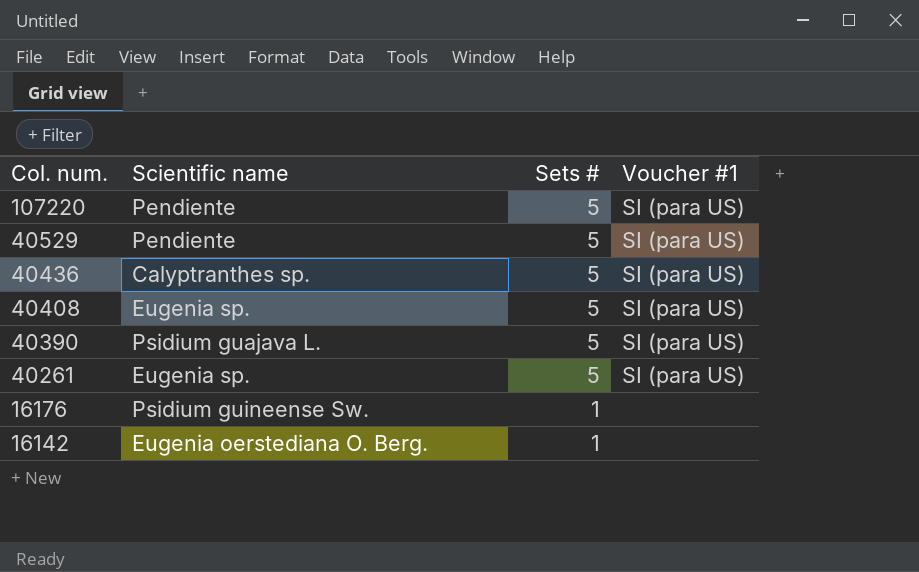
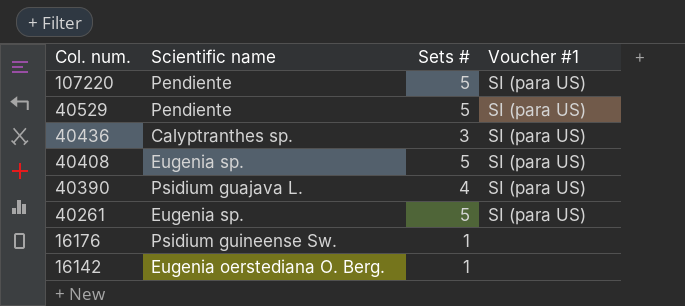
40436 | Sets #: 5 -> 3
40390 | Sets #: 5 -> 4

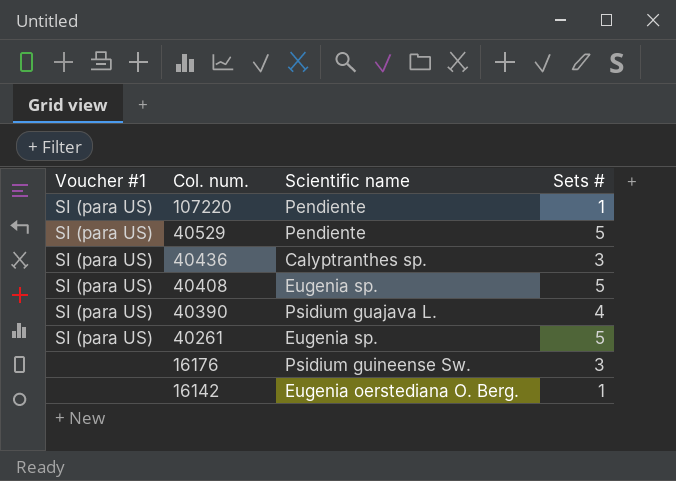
column Voucher #1 | position: 4 -> 1
107220 | Sets #: 5 -> 1
16176 | Sets #: 1 -> 3

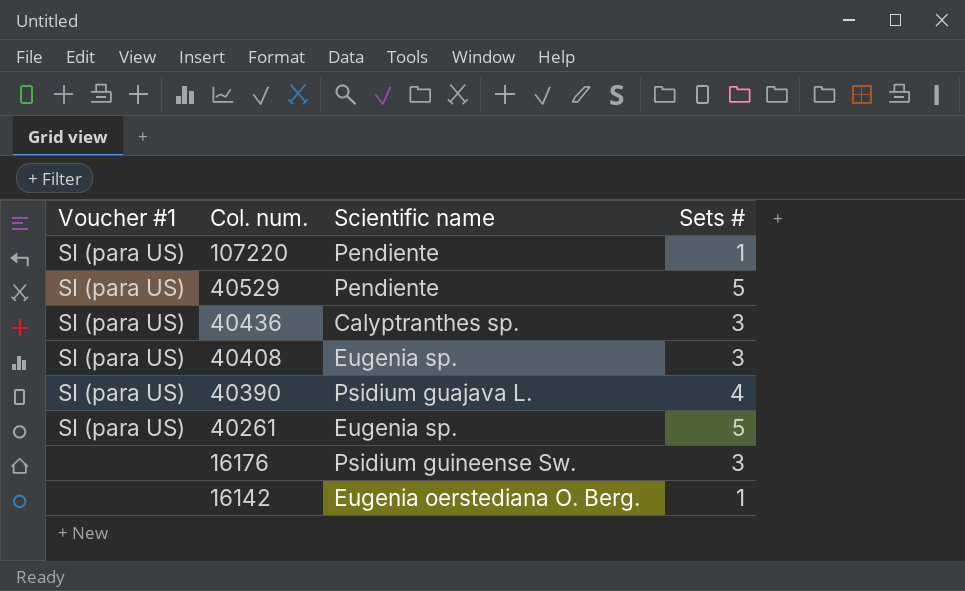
40408 | Sets #: 5 -> 3

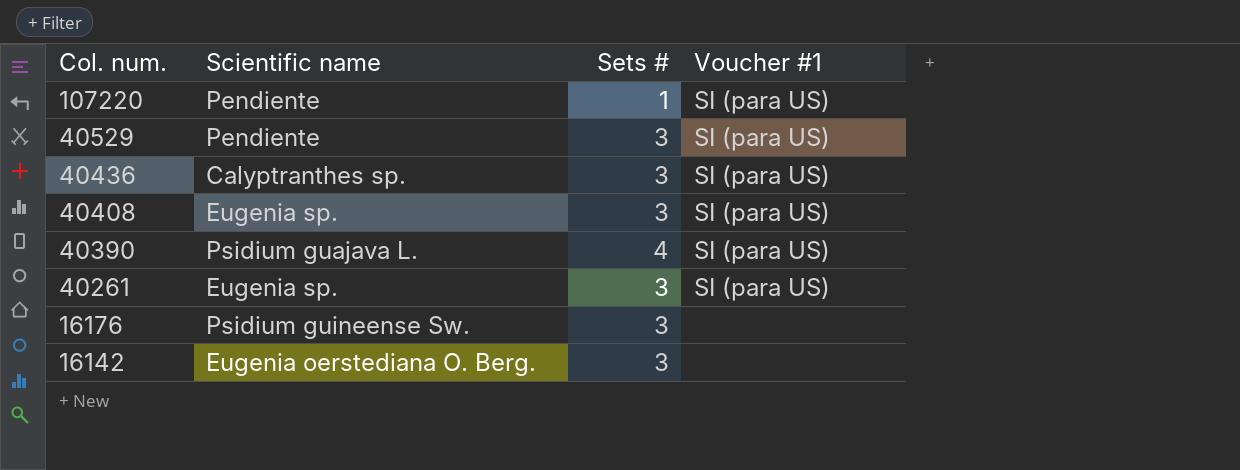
column Voucher #1 | position: 1 -> 4
40529 | Sets #: 5 -> 3
40261 | Sets #: 5 -> 3
16142 | Sets #: 1 -> 3

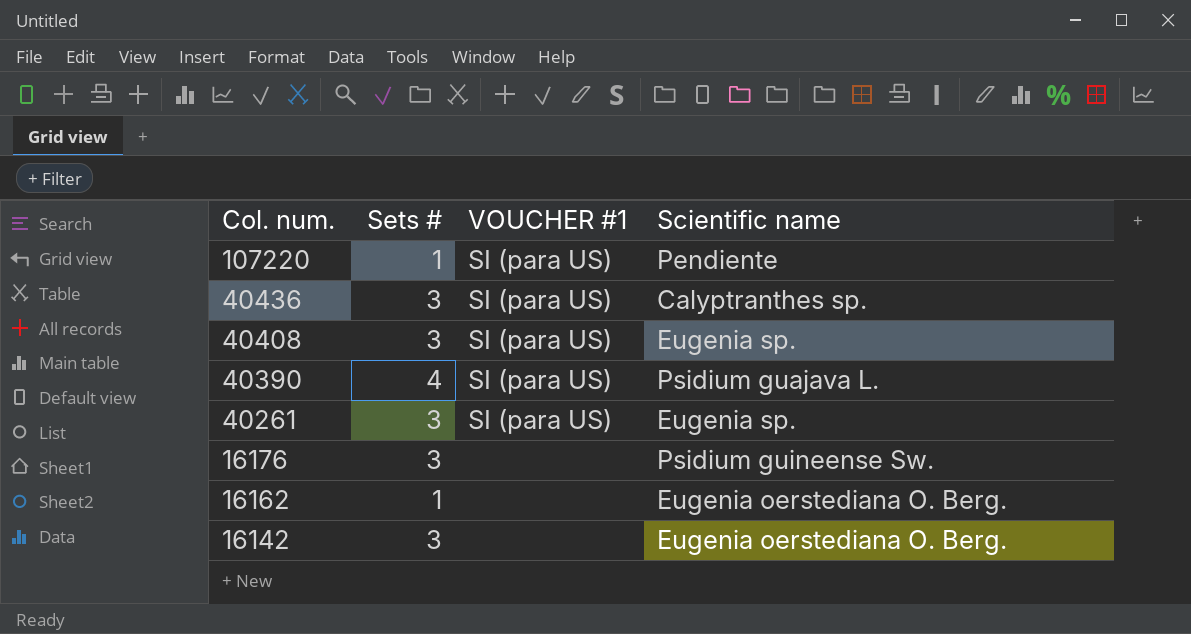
column name: Voucher #1 -> VOUCHER #1
column Scientific name | position: 2 -> 4
row 40529: Pendiente | 3 | SI (para US) -> none
row 16162: none -> 1 | none | Eugenia oerstediana O. Berg.

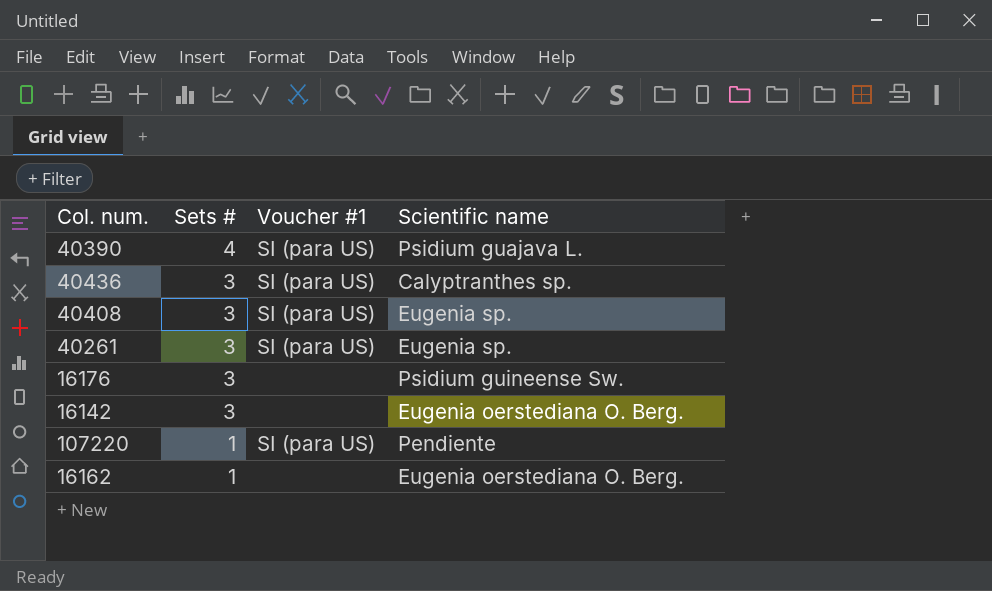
row order: Col. num. descending -> Sets # descending
column name: VOUCHER #1 -> Voucher #1

